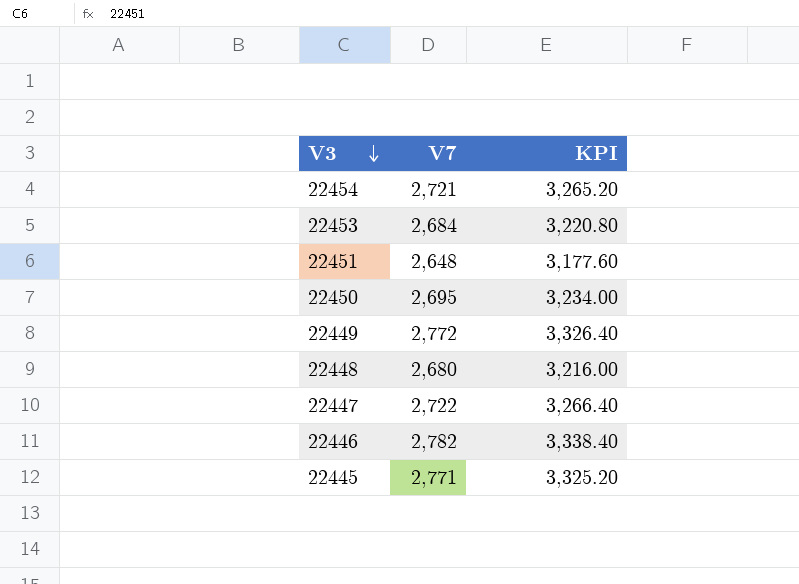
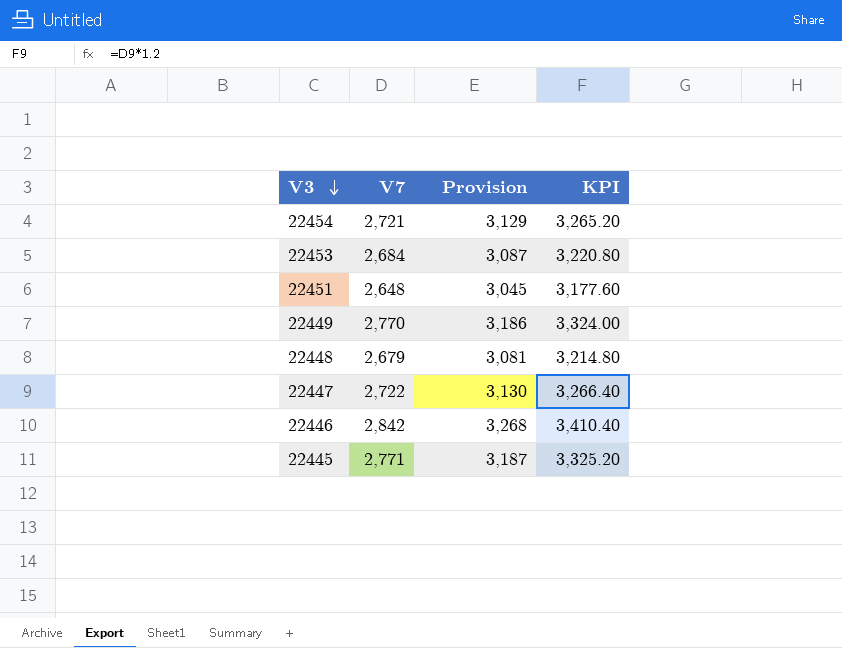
column Provision | formula: none -> [V7] * 1.15
row 22450: 2,695 | 3,234.00 -> none
22449 | V7: 2,772 -> 2,770
22449 | KPI: 3,326.40 -> 3,324.00
22448 | V7: 2,680 -> 2,679
22448 | KPI: 3,216.00 -> 3,214.80
22446 | V7: 2,782 -> 2,842
22446 | KPI: 3,338.40 -> 3,410.40

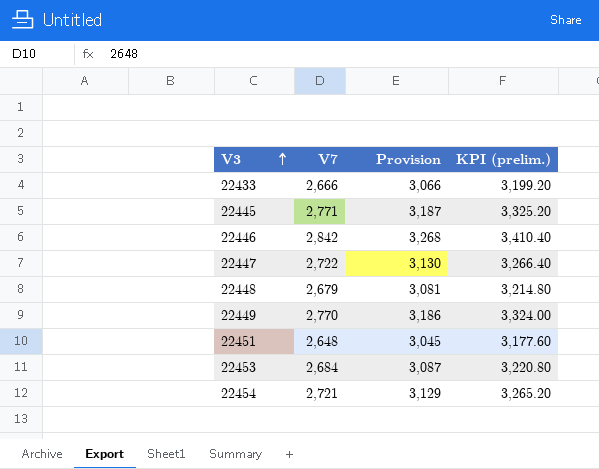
row order: V3 descending -> V3 ascending
column name: KPI -> KPI (prelim.)
row 22433: none -> 2,666 | 3,066 | 3,199.20

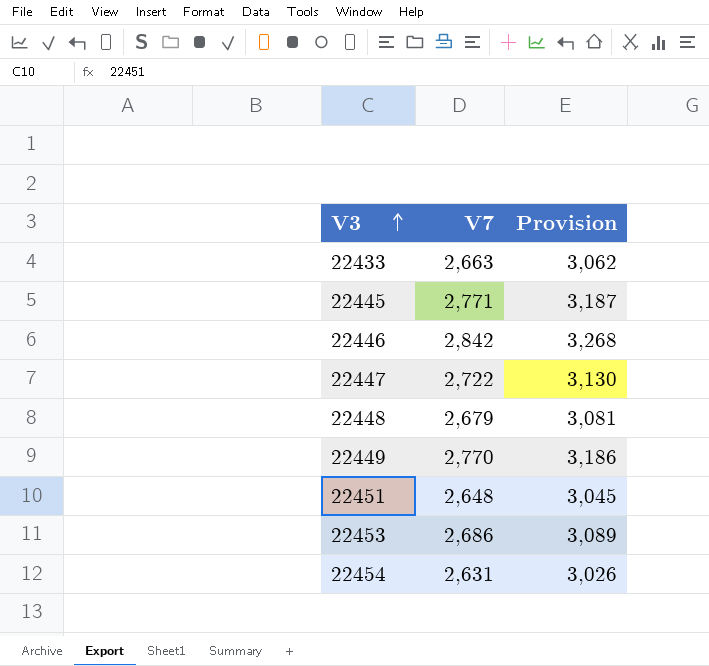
column KPI (prelim.) | formula: [V7] * 1.2 -> none
22433 | V7: 2,666 -> 2,663
22433 | Provision: 3,066 -> 3,062
22453 | V7: 2,684 -> 2,686
22453 | Provision: 3,087 -> 3,089
22454 | V7: 2,721 -> 2,631
22454 | Provision: 3,129 -> 3,026

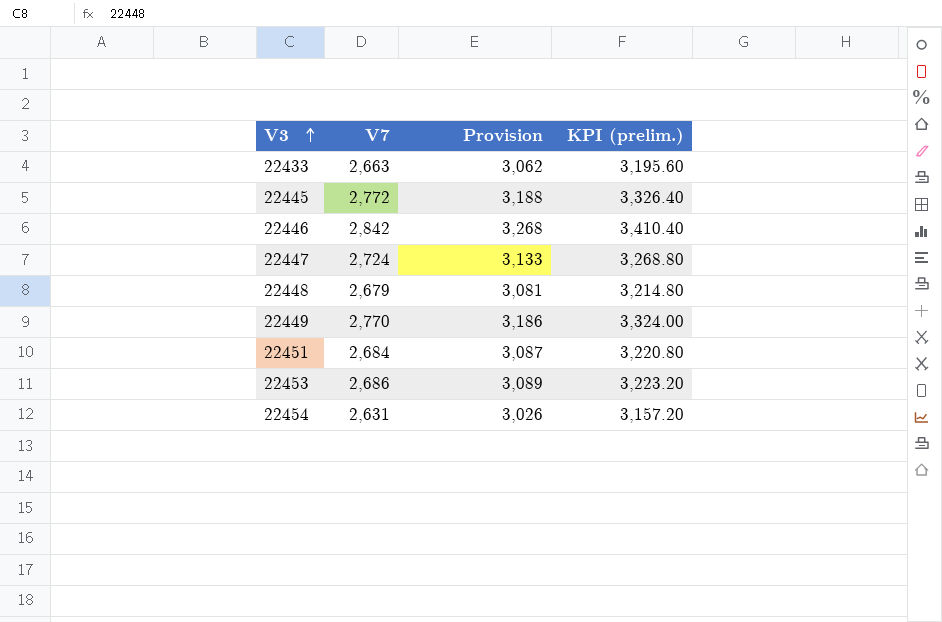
column KPI (prelim.) | formula: none -> [V7] * 1.2
22445 | V7: 2,771 -> 2,772
22445 | Provision: 3,187 -> 3,188
22447 | V7: 2,722 -> 2,724
22447 | Provision: 3,130 -> 3,133
22451 | V7: 2,648 -> 2,684
22451 | Provision: 3,045 -> 3,087

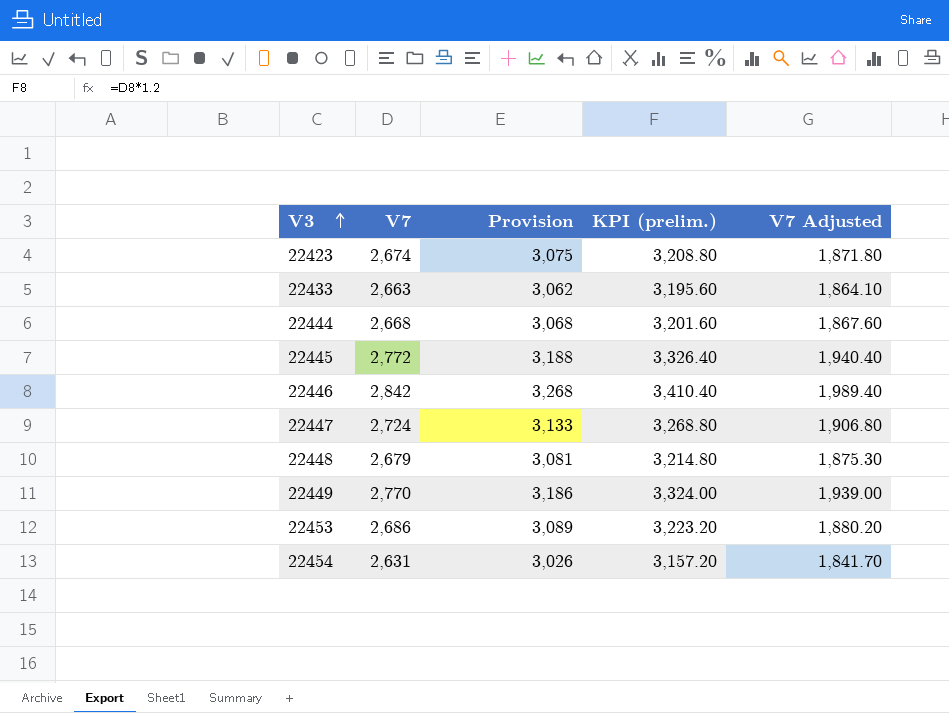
column V7 Adjusted | formula: none -> [V7] * 0.7
row 22451: 2,684 | 3,087 | 3,220.80 -> none
row 22423: none -> 2,674 | 3,075 | 3,208.80 | 1,871.80
row 22444: none -> 2,668 | 3,068 | 3,201.60 | 1,867.60

